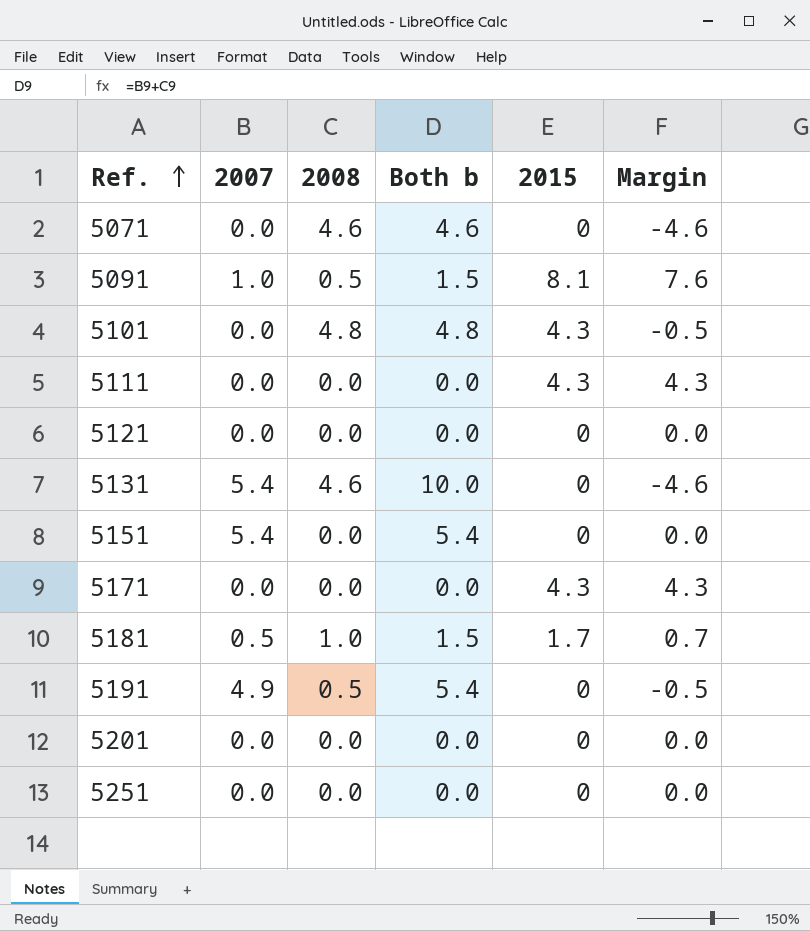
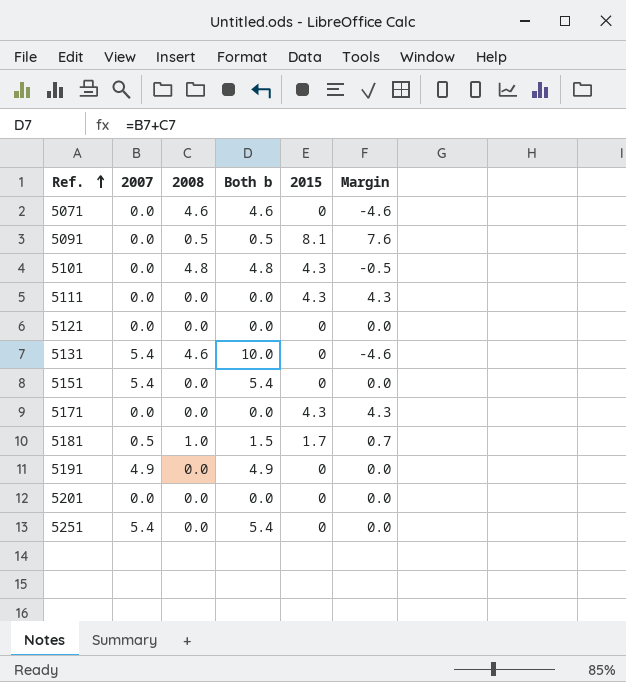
5091 | 2007: 1.0 -> 0.0
5091 | Both b: 1.5 -> 0.5
5191 | 2008: 0.5 -> 0.0
5191 | Both b: 5.4 -> 4.9
5191 | Margin: -0.5 -> 0.0
5251 | 2007: 0.0 -> 5.4
5251 | Both b: 0.0 -> 5.4

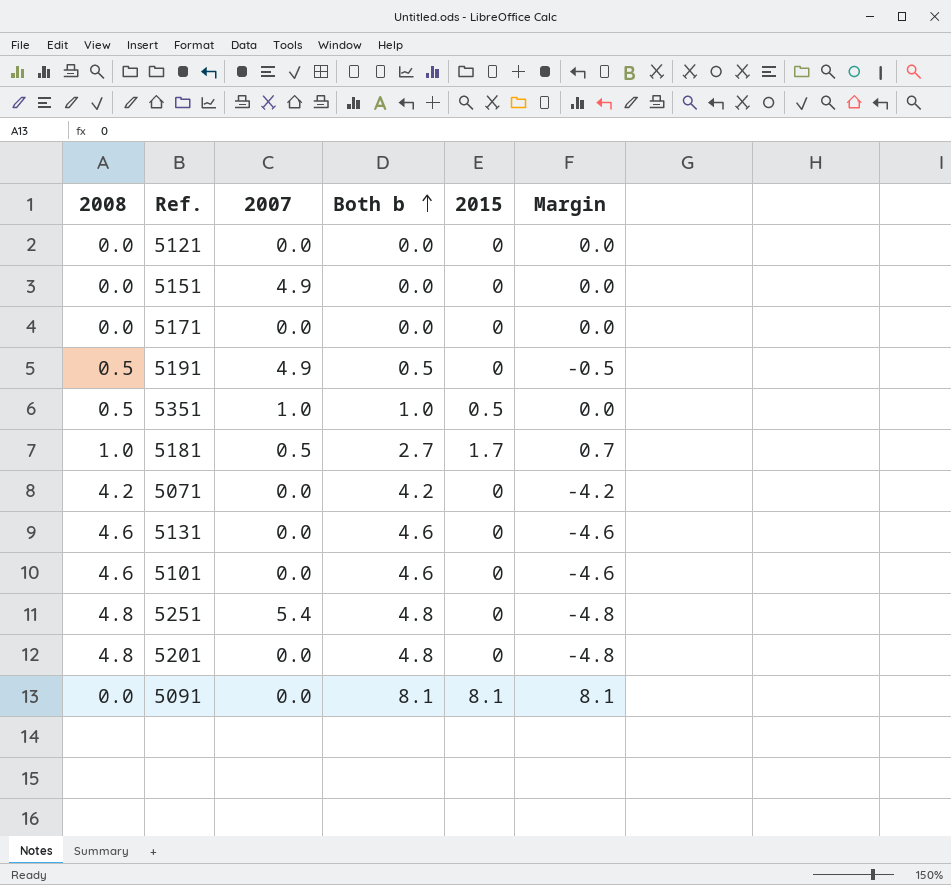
row order: Ref. ascending -> Both b ascending
column 2008 | position: 3 -> 1
column Both b | formula: [2007] + [2008] -> [2008] + [2015]
row 5111: 0.0 | 0.0 | 0.0 | 4.3 | 4.3 -> none
5151 | 2007: 5.4 -> 4.9
5171 | 2015: 4.3 -> 0
5171 | Margin: 4.3 -> 0.0
5191 | 2008: 0.0 -> 0.5
5191 | Margin: 0.0 -> -0.5
row 5351: none -> 0.5 | 1.0 | 1.0 | 0.5 | 0.0
5071 | 2008: 4.6 -> 4.2
5071 | Margin: -4.6 -> -4.2
5131 | 2007: 5.4 -> 0.0
5101 | 2008: 4.8 -> 4.6
5101 | 2015: 4.3 -> 0
5101 | Margin: -0.5 -> -4.6
5251 | 2008: 0.0 -> 4.8
5251 | Margin: 0.0 -> -4.8
5201 | 2008: 0.0 -> 4.8
5201 | Margin: 0.0 -> -4.8
5091 | 2008: 0.5 -> 0.0
5091 | Margin: 7.6 -> 8.1

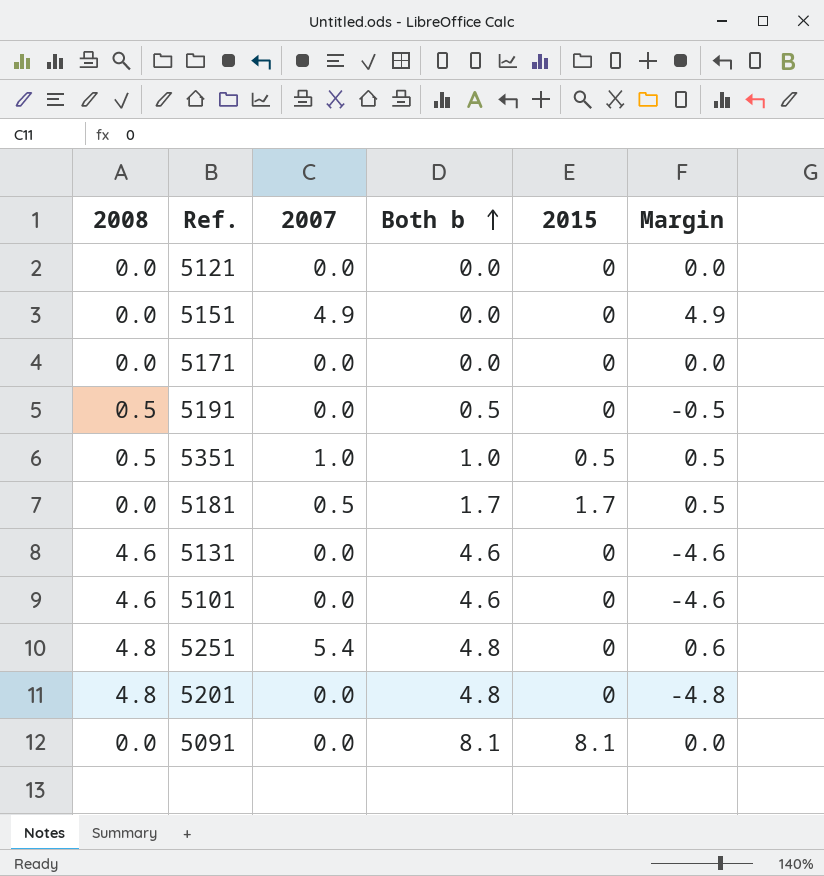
column Margin | formula: [2015] - [2008] -> [2007] - [2008]
row 5071: 4.2 | 0.0 | 4.2 | 0 | -4.2 -> none
5191 | 2007: 4.9 -> 0.0
5181 | 2008: 1.0 -> 0.0
5181 | Both b: 2.7 -> 1.7

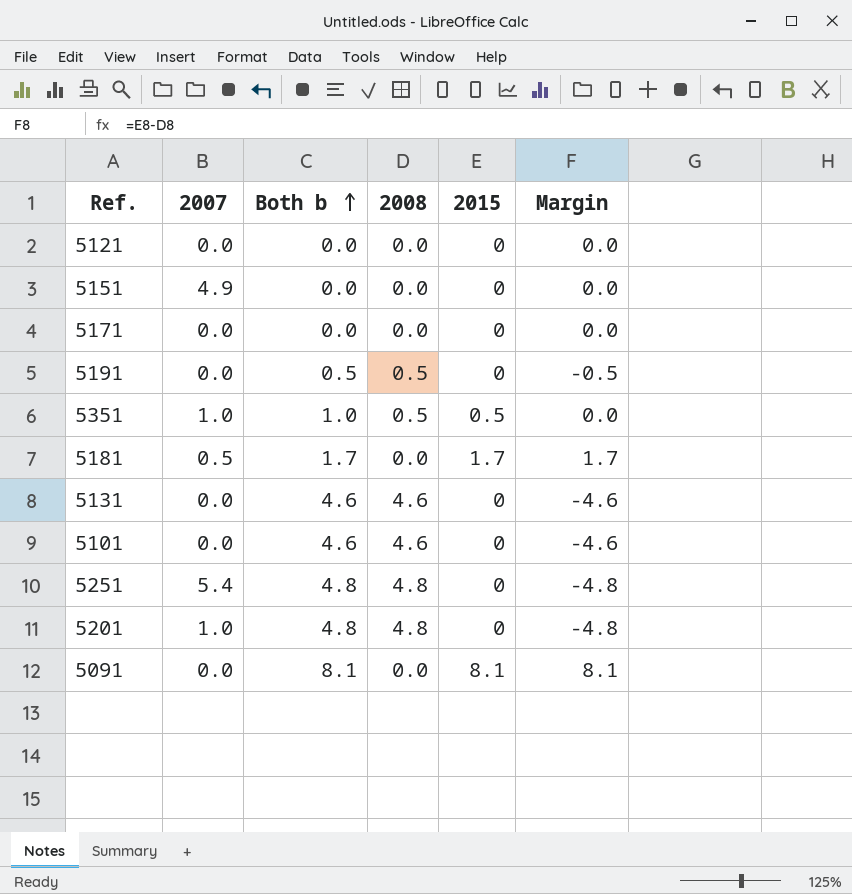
column 2008 | position: 1 -> 4
column Margin | formula: [2007] - [2008] -> [2015] - [2008]
5201 | 2007: 0.0 -> 1.0

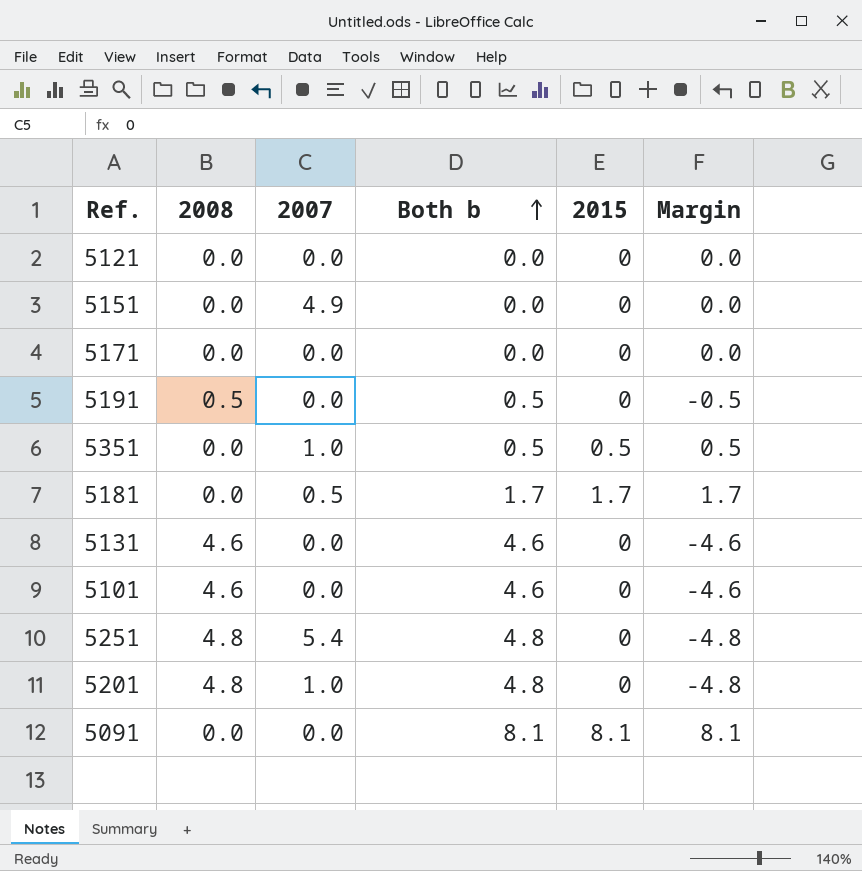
column 2008 | position: 4 -> 2
5351 | 2008: 0.5 -> 0.0
5351 | Both b: 1.0 -> 0.5
5351 | Margin: 0.0 -> 0.5

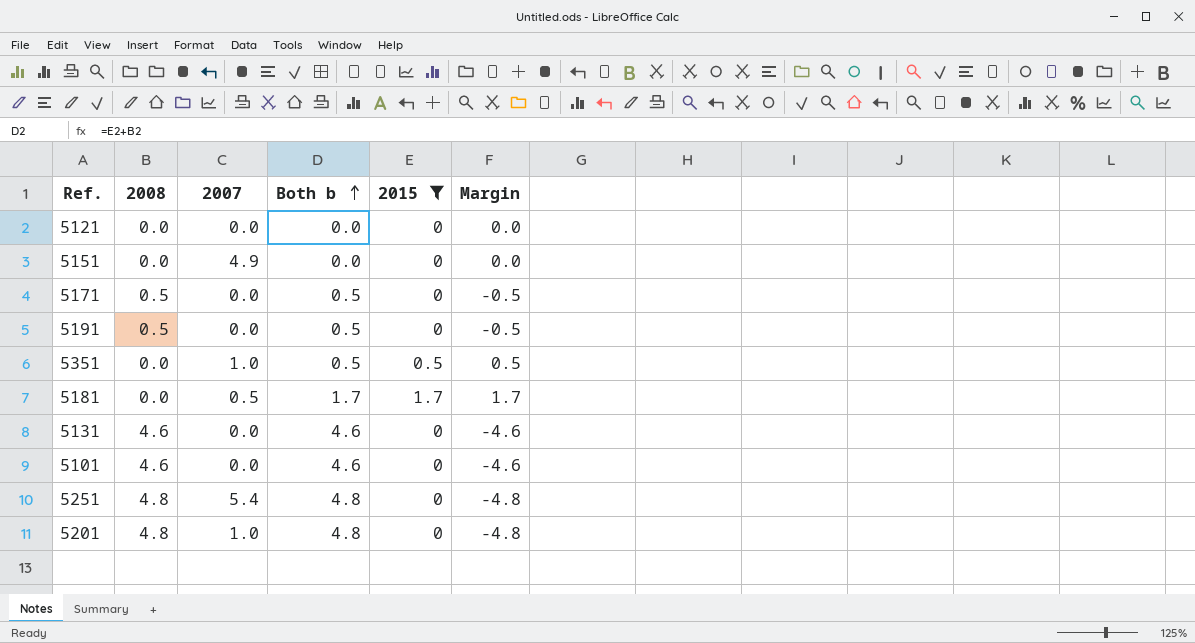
filter: none -> 2015 != 8.1
5171 | 2008: 0.0 -> 0.5
5171 | Both b: 0.0 -> 0.5
5171 | Margin: 0.0 -> -0.5

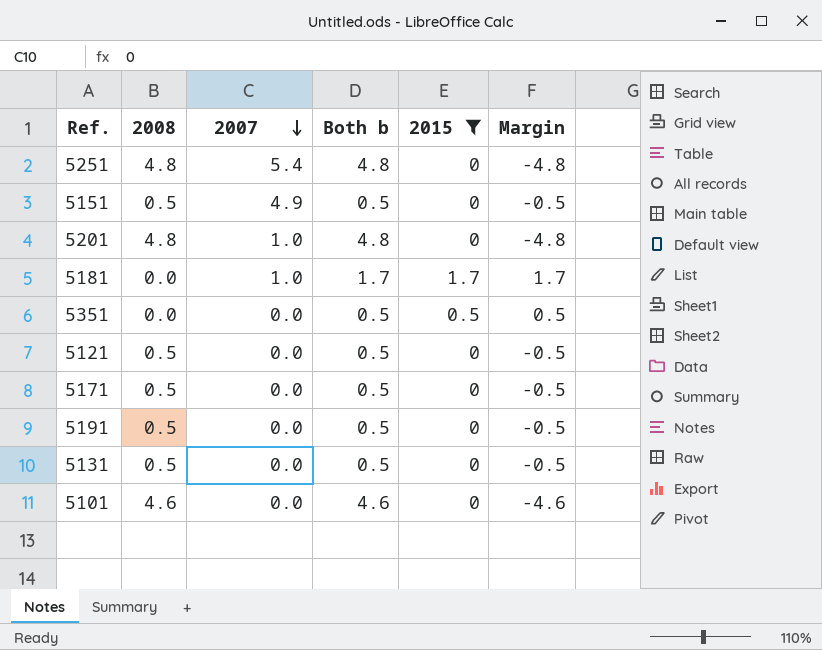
row order: Both b ascending -> 2007 descending
5151 | 2008: 0.0 -> 0.5
5151 | Both b: 0.0 -> 0.5
5151 | Margin: 0.0 -> -0.5
5181 | 2007: 0.5 -> 1.0
5351 | 2007: 1.0 -> 0.0
5121 | 2008: 0.0 -> 0.5
5121 | Both b: 0.0 -> 0.5
5121 | Margin: 0.0 -> -0.5
5131 | 2008: 4.6 -> 0.5
5131 | Both b: 4.6 -> 0.5
5131 | Margin: -4.6 -> -0.5

